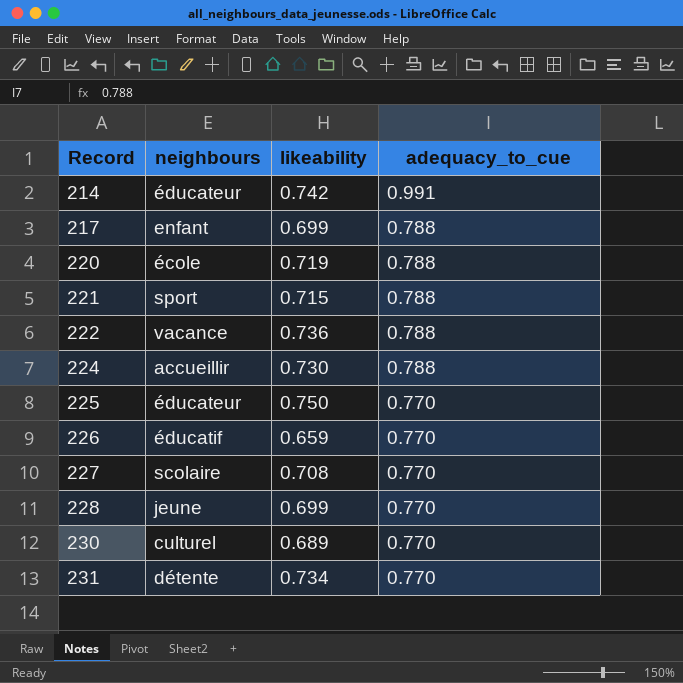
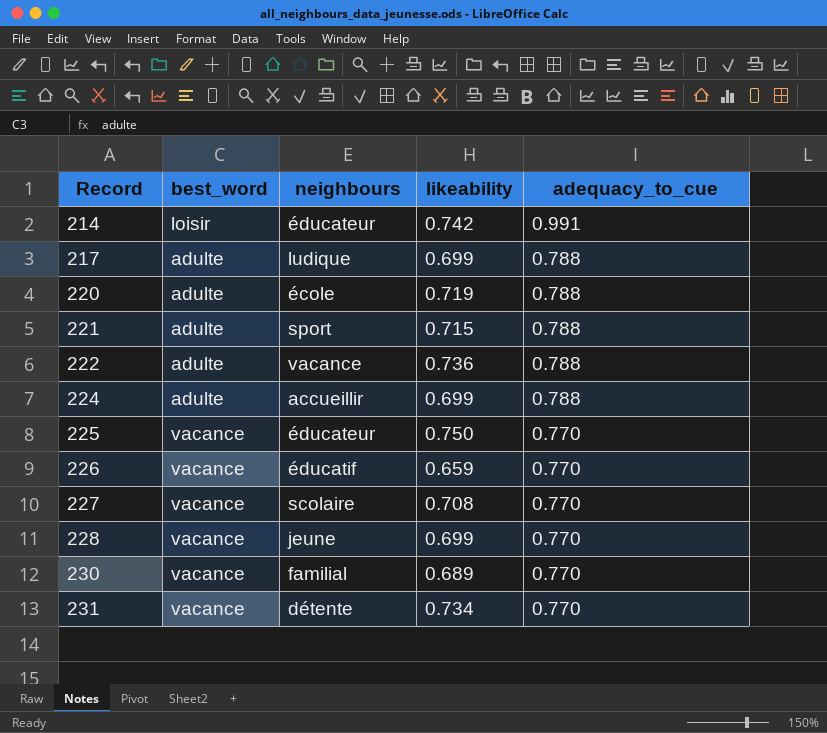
column best_word | position: none -> 2
217 | neighbours: enfant -> ludique
224 | likeability: 0.730 -> 0.699
230 | neighbours: culturel -> familial

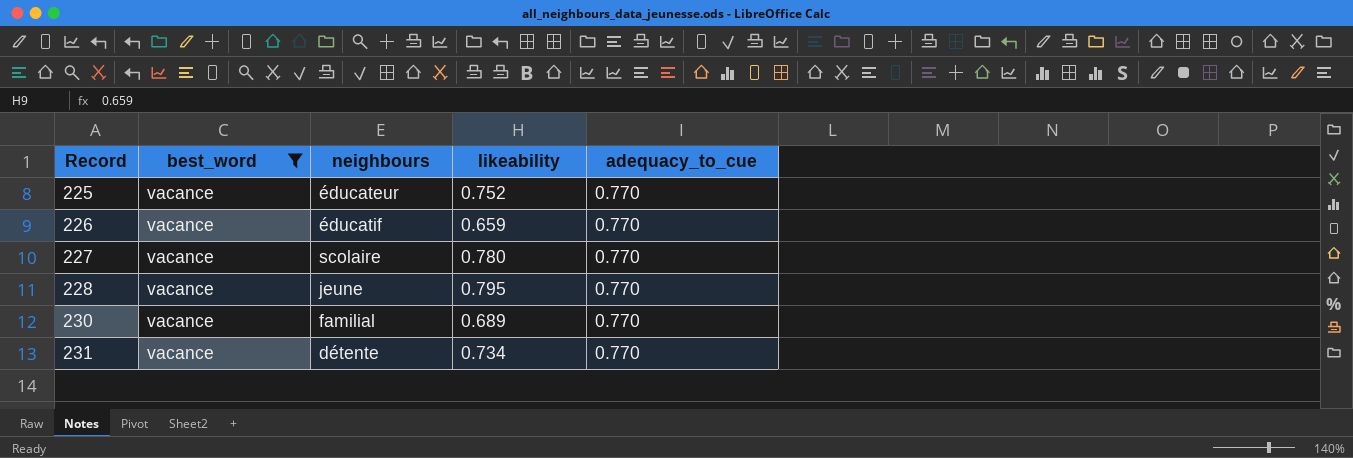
filter: none -> best_word = vacance
225 | likeability: 0.750 -> 0.752
227 | likeability: 0.708 -> 0.780
228 | likeability: 0.699 -> 0.795

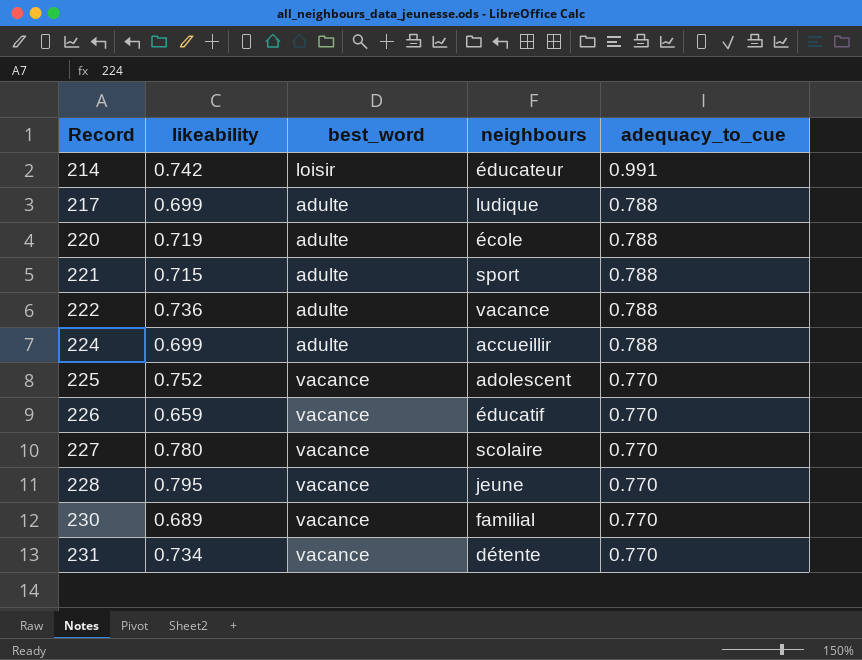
filter: best_word = vacance -> none
column likeability | position: 4 -> 2
225 | neighbours: éducateur -> adolescent

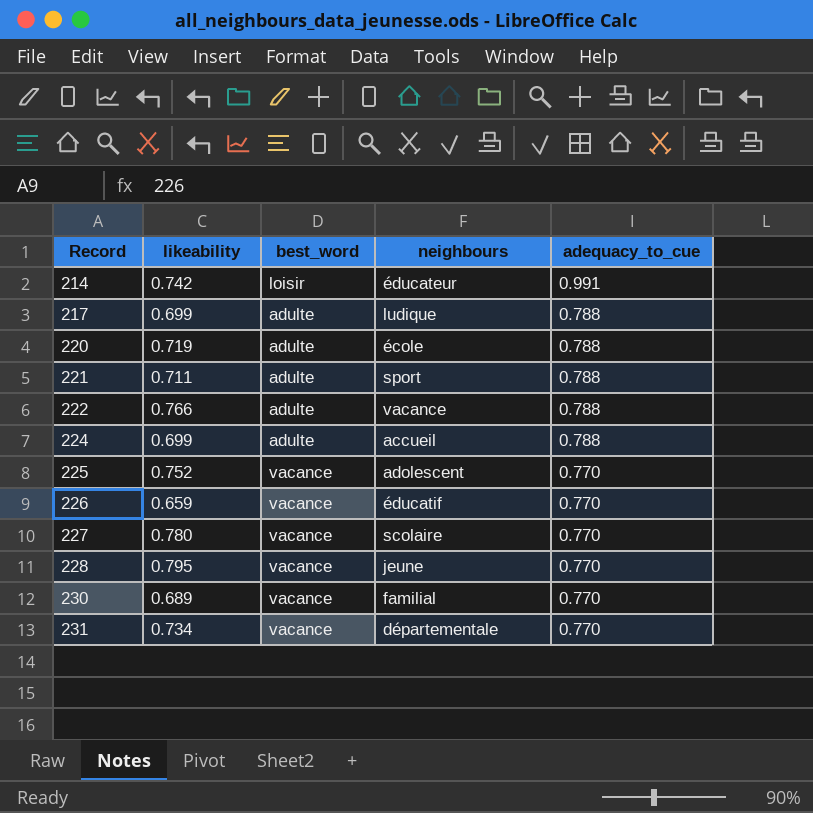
221 | likeability: 0.715 -> 0.711
222 | likeability: 0.736 -> 0.766
224 | neighbours: accueillir -> accueil
231 | neighbours: détente -> départementale

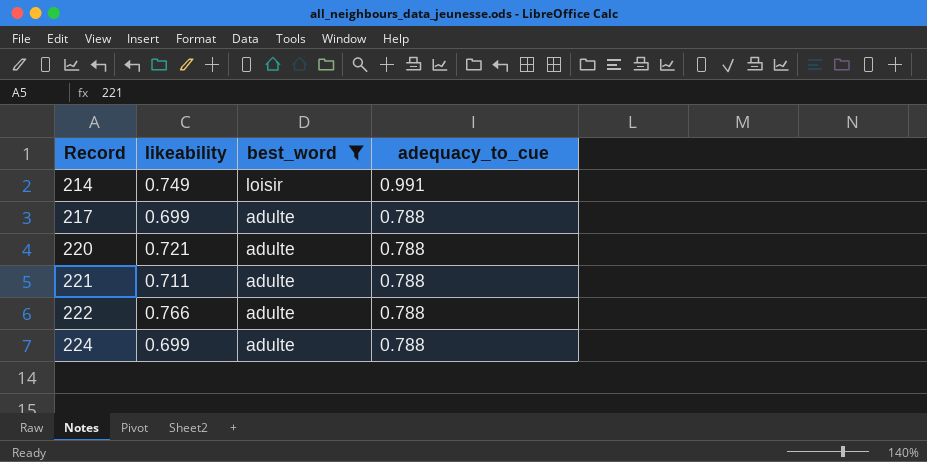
filter: none -> best_word != vacance
column neighbours | position: 4 -> none
214 | likeability: 0.742 -> 0.749
220 | likeability: 0.719 -> 0.721

